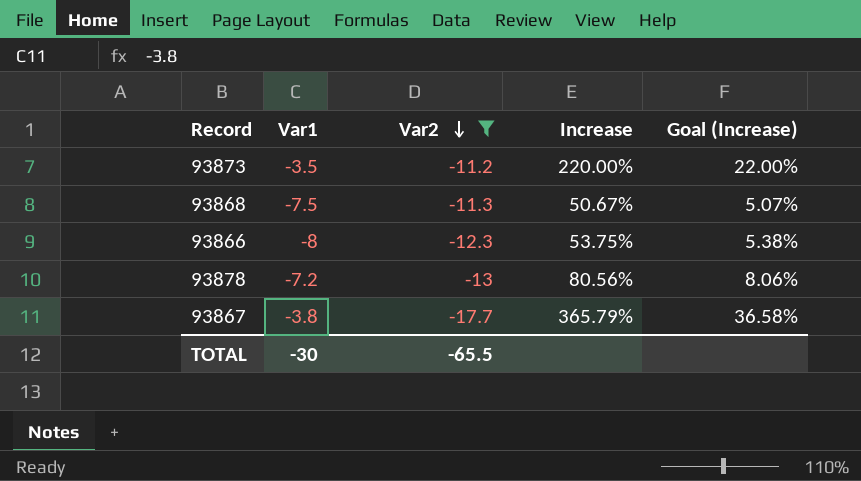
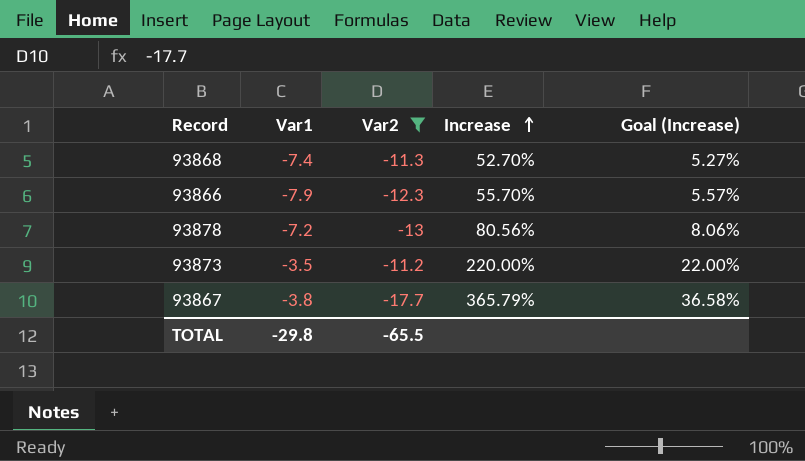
row order: Var2 descending -> Increase ascending
93868 | Var1: -7.5 -> -7.4
93868 | Increase: 50.67% -> 52.70%
93868 | Goal (Increase): 5.07% -> 5.27%
93866 | Var1: -8 -> -7.9
93866 | Increase: 53.75% -> 55.70%
93866 | Goal (Increase): 5.38% -> 5.57%
TOTAL | Var1: -30 -> -29.8

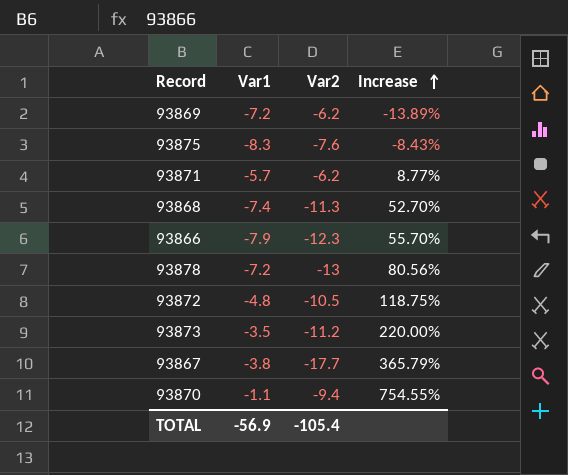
filter: Var2 <= -11.2 -> none
column Goal (Increase) | formula: [Increase] * 0.1 -> none
TOTAL | Var1: -29.8 -> -56.9
TOTAL | Var2: -65.5 -> -105.4

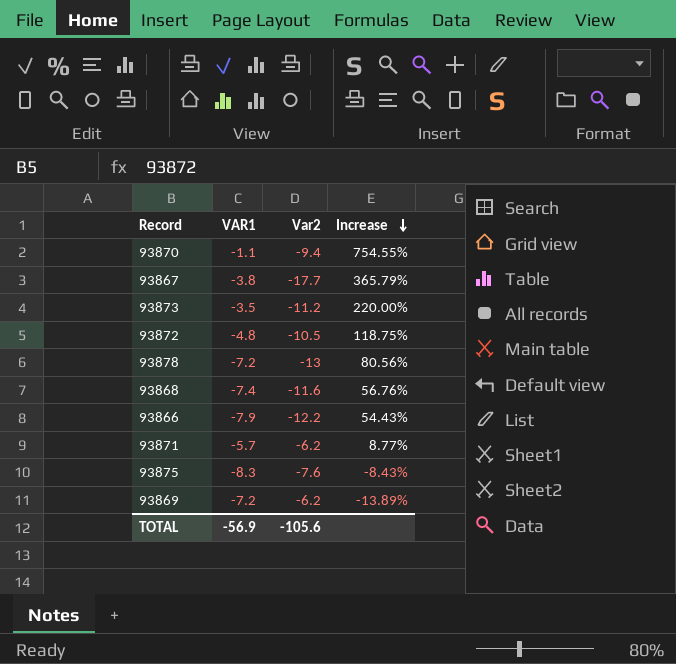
row order: Increase ascending -> Increase descending
column name: Var1 -> VAR1
93868 | Var2: -11.3 -> -11.6
93868 | Increase: 52.70% -> 56.76%
93866 | Var2: -12.3 -> -12.2
93866 | Increase: 55.70% -> 54.43%
TOTAL | Var2: -105.4 -> -105.6

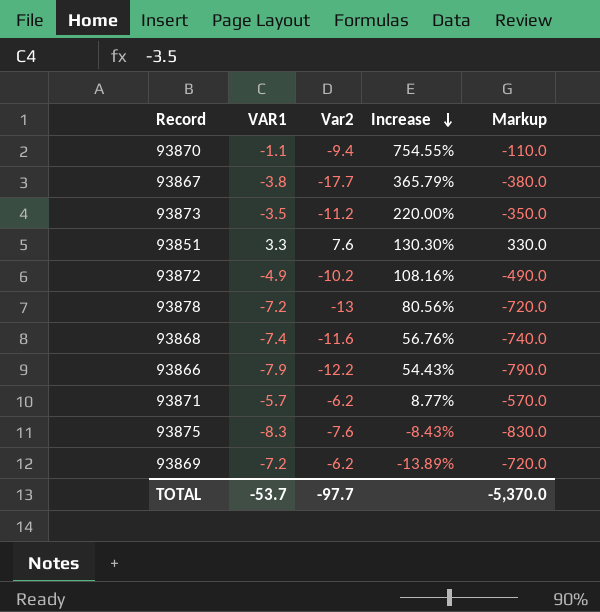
column Markup | formula: none -> [VAR1] * 100
row 93851: none -> 3.3 | 7.6 | 130.30% | 330.0
93872 | VAR1: -4.8 -> -4.9
93872 | Var2: -10.5 -> -10.2
93872 | Increase: 118.75% -> 108.16%
TOTAL | VAR1: -56.9 -> -53.7
TOTAL | Var2: -105.6 -> -97.7

